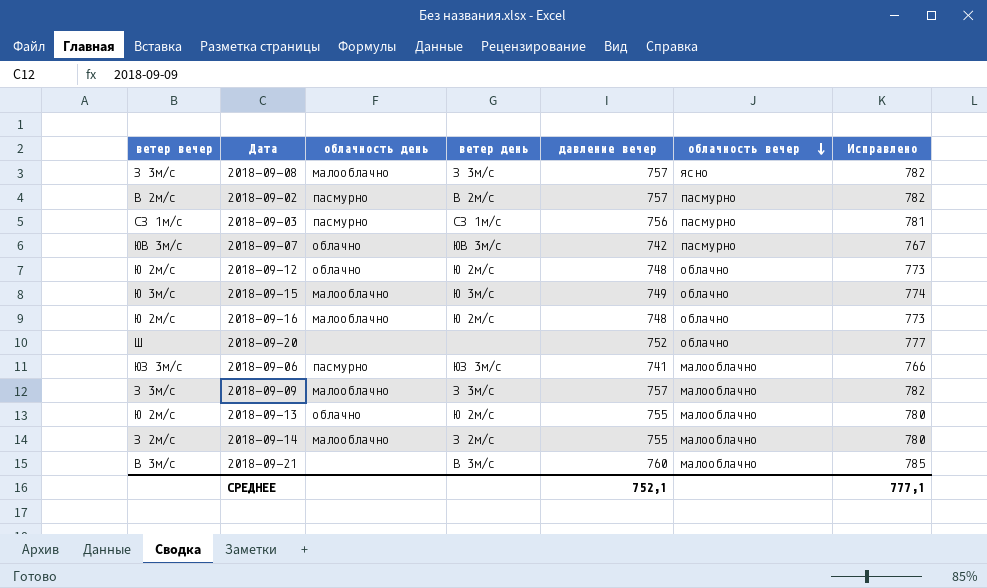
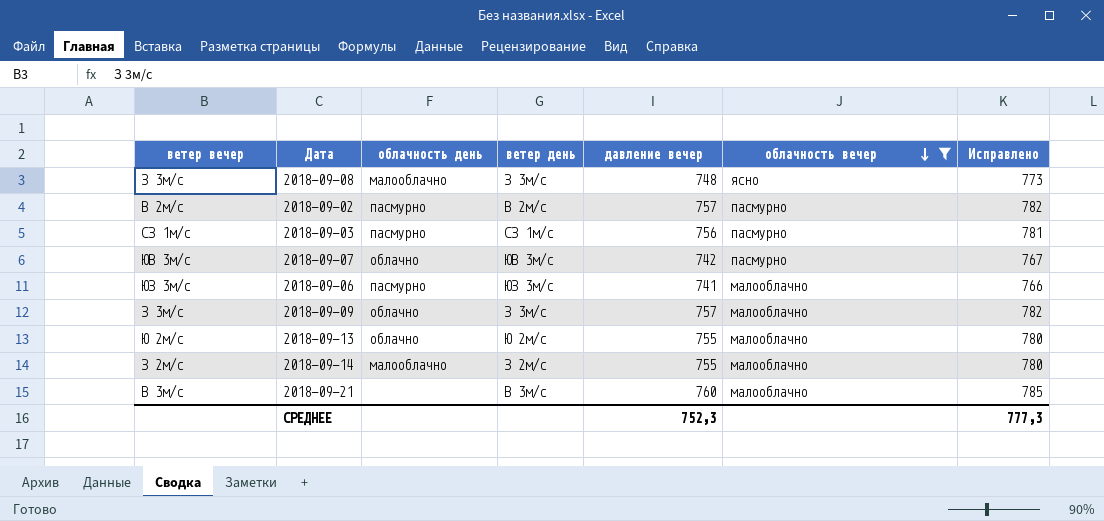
filter: none -> облачность вечер != облачно
2018-09-08 | давление вечер: 757 -> 748
2018-09-08 | Исправлено: 782 -> 773
2018-09-09 | облачность день: малооблачно -> облачно
СРЕДНЕЕ | давление вечер: 752,1 -> 752,3
СРЕДНЕЕ | Исправлено: 777,1 -> 777,3

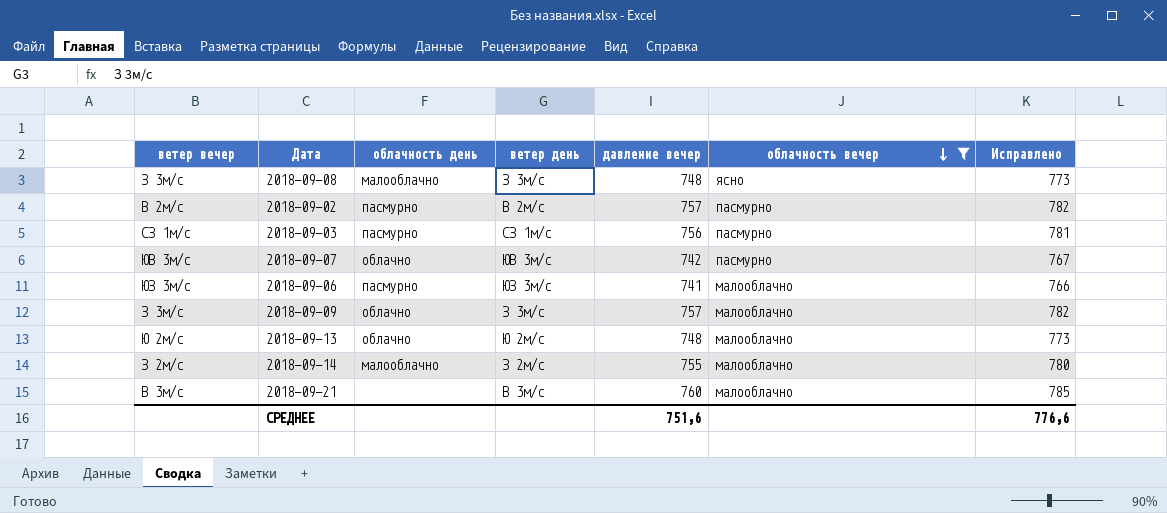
2018-09-13 | давление вечер: 755 -> 748
2018-09-13 | Исправлено: 780 -> 773
СРЕДНЕЕ | давление вечер: 752,3 -> 751,6
СРЕДНЕЕ | Исправлено: 777,3 -> 776,6

